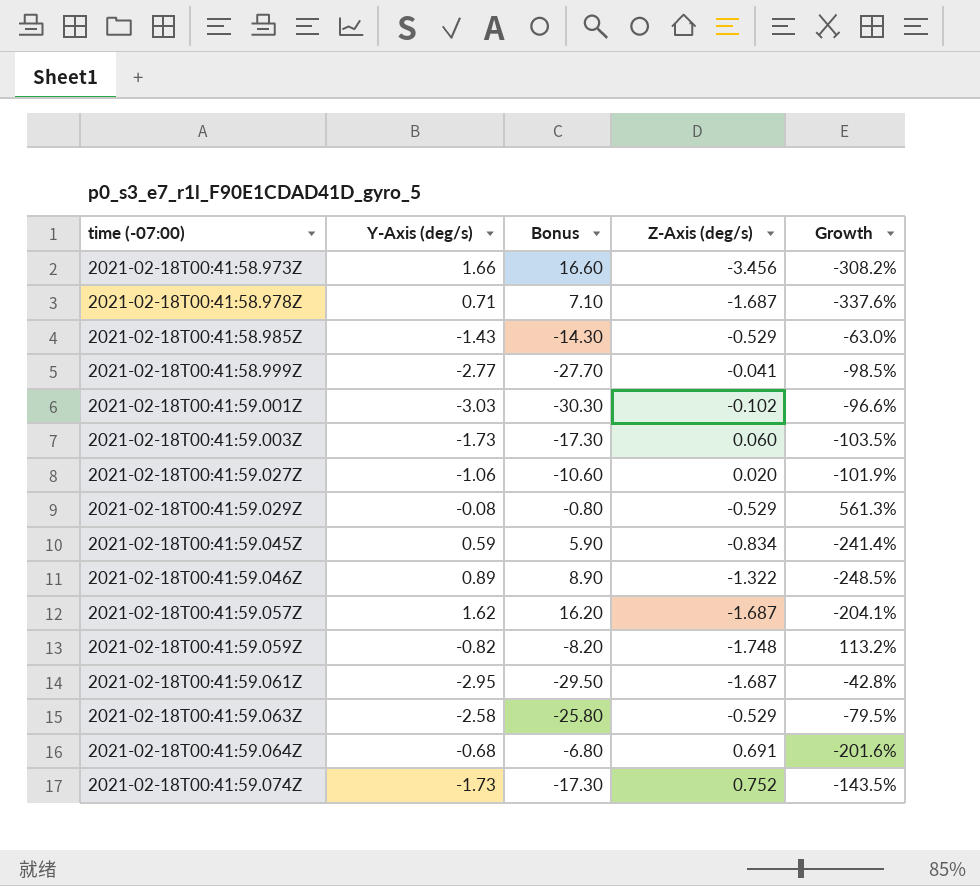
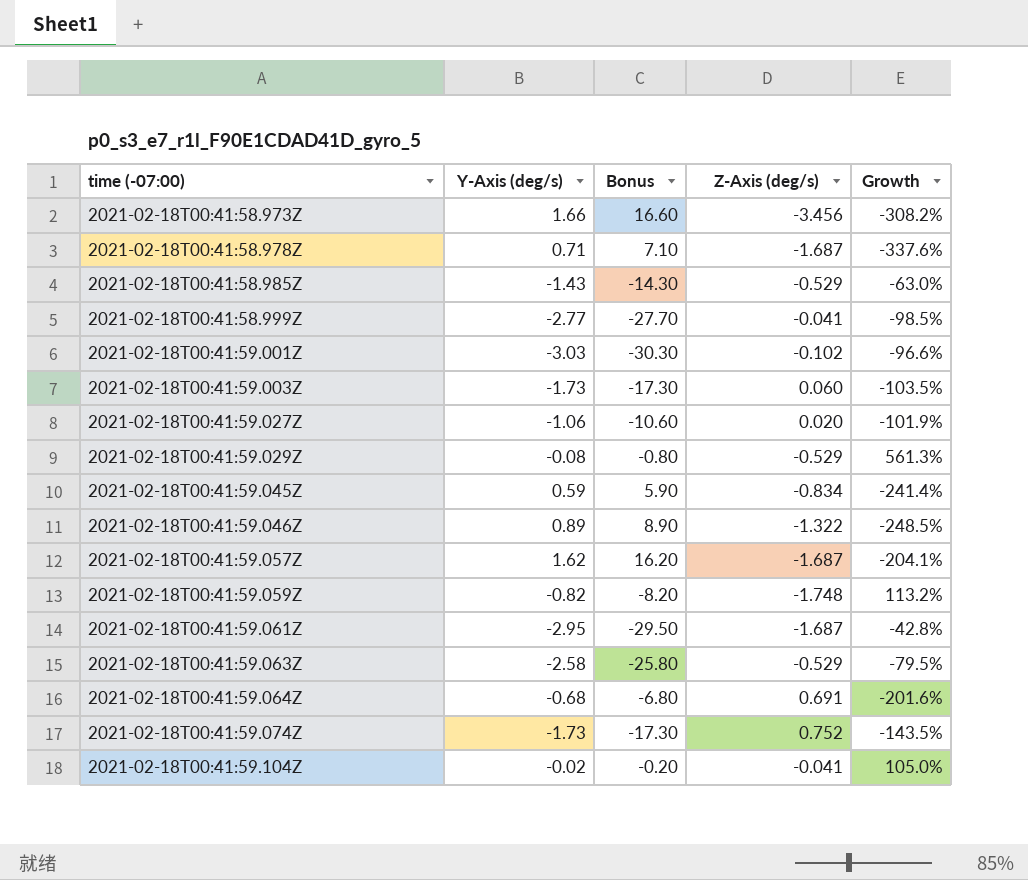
row 2021-02-18T00:41:59.104Z: none -> -0.02 | -0.20 | -0.041 | 105.0%

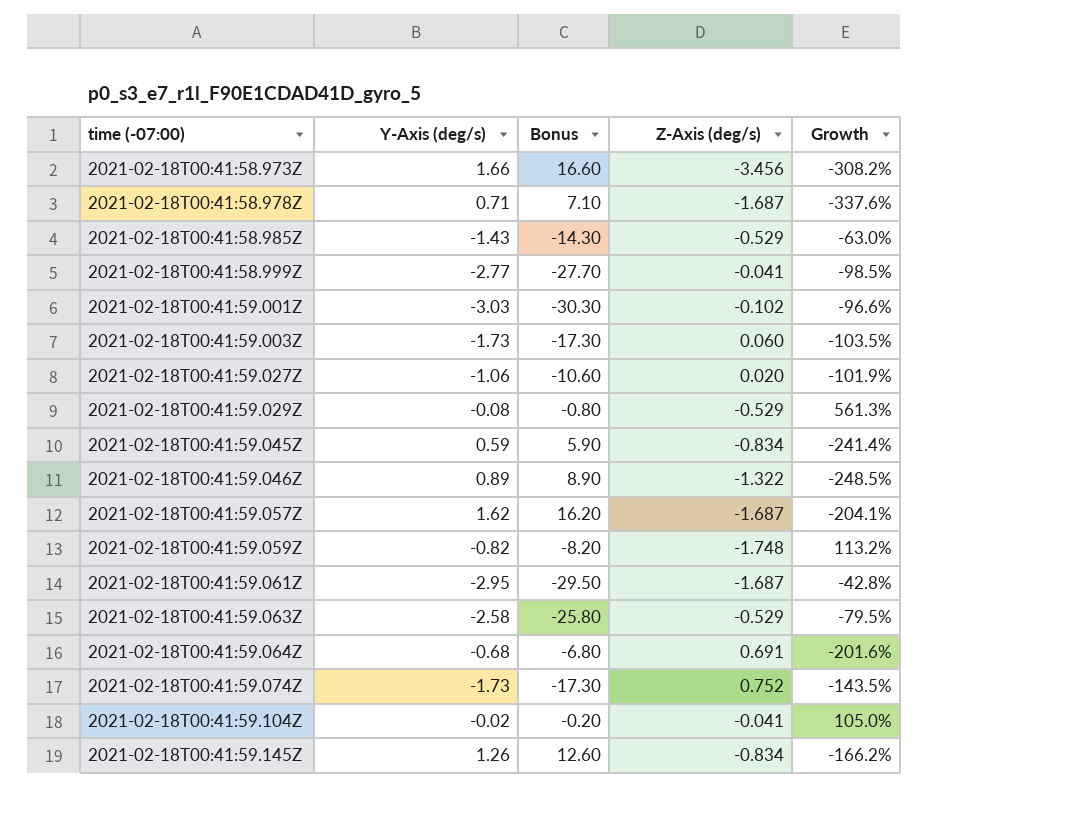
row 2021-02-18T00:41:59.145Z: none -> 1.26 | 12.60 | -0.834 | -166.2%

